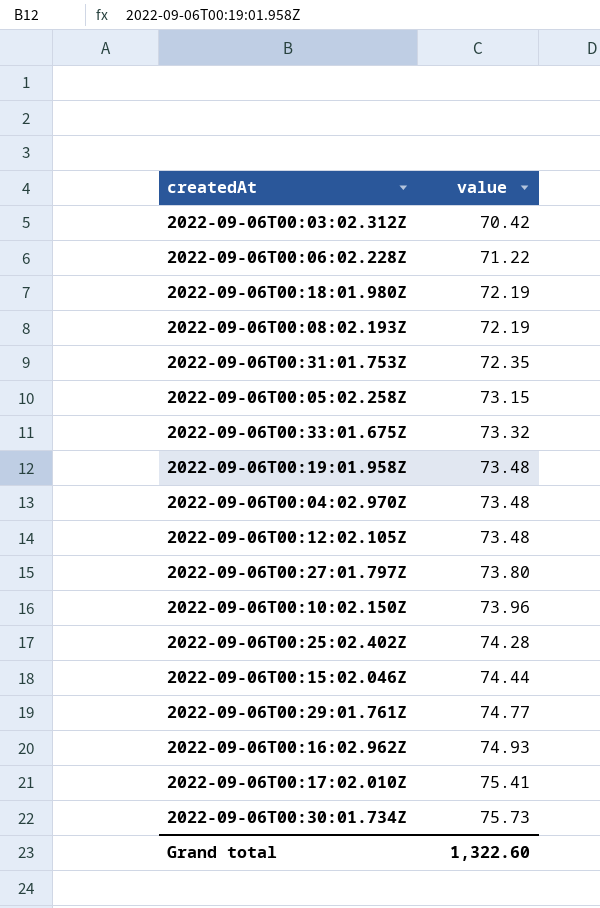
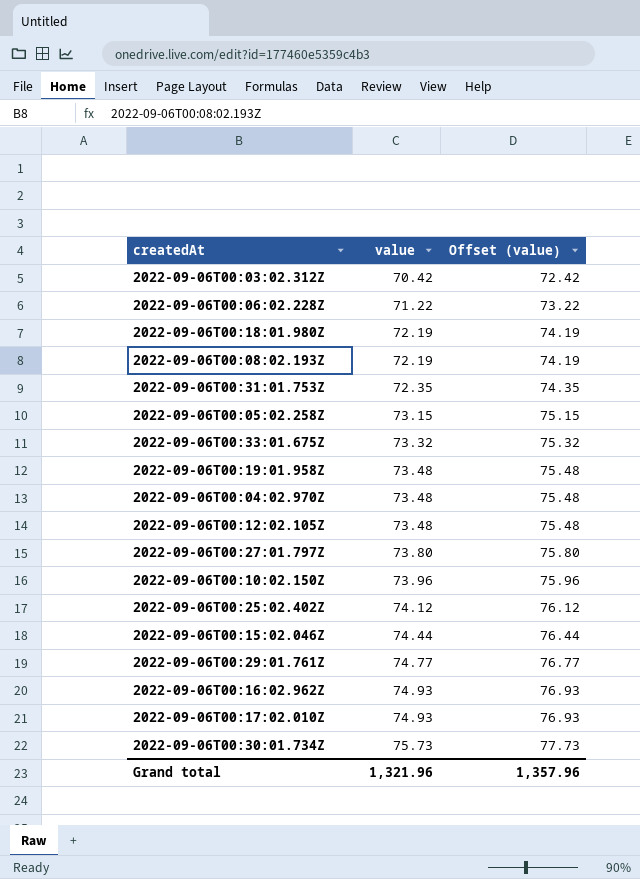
column Offset (value) | formula: none -> [value] + 2
2022-09-06T00:25:02.402Z | value: 74.28 -> 74.12
2022-09-06T00:17:02.010Z | value: 75.41 -> 74.93
Grand total | value: 1,322.60 -> 1,321.96

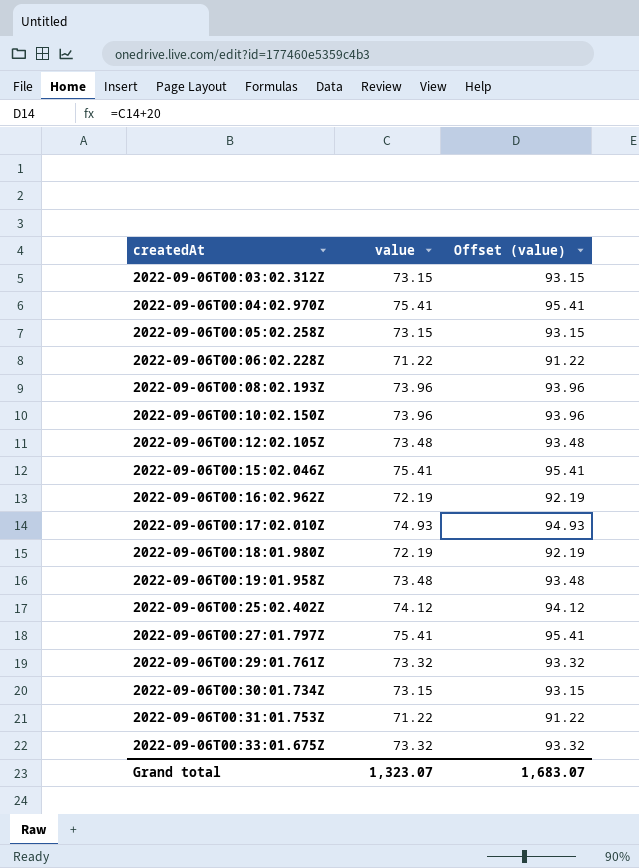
row order: value ascending -> createdAt ascending
column Offset (value) | formula: [value] + 2 -> [value] + 20
2022-09-06T00:03:02.312Z | value: 70.42 -> 73.15
2022-09-06T00:04:02.970Z | value: 73.48 -> 75.41
2022-09-06T00:08:02.193Z | value: 72.19 -> 73.96
2022-09-06T00:15:02.046Z | value: 74.44 -> 75.41
2022-09-06T00:16:02.962Z | value: 74.93 -> 72.19
2022-09-06T00:27:01.797Z | value: 73.80 -> 75.41
2022-09-06T00:29:01.761Z | value: 74.77 -> 73.32
2022-09-06T00:30:01.734Z | value: 75.73 -> 73.15
2022-09-06T00:31:01.753Z | value: 72.35 -> 71.22
Grand total | value: 1,321.96 -> 1,323.07
Grand total | Offset (value): 1,357.96 -> 1,683.07

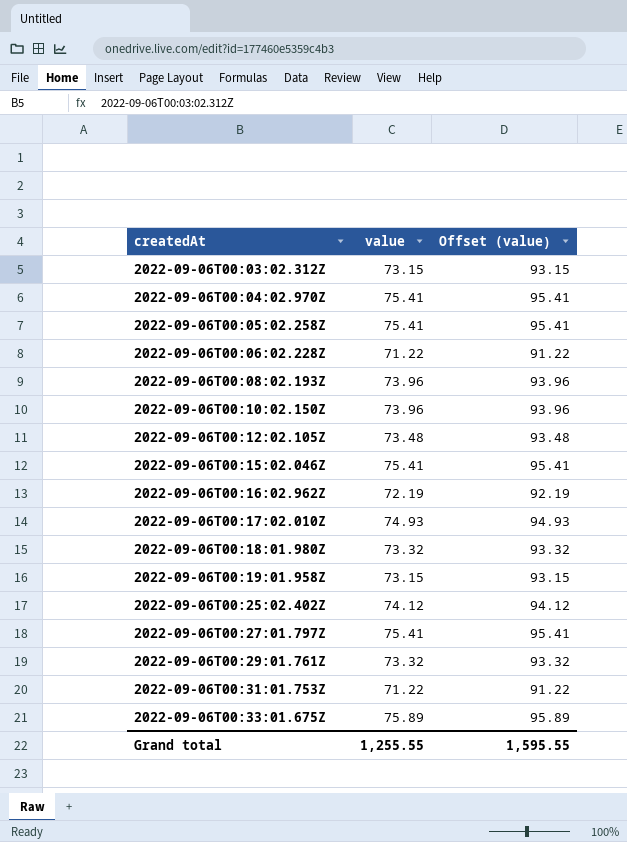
row 2022-09-06T00:30:01.734Z: 73.15 | 93.15 -> none
2022-09-06T00:05:02.258Z | value: 73.15 -> 75.41
2022-09-06T00:05:02.258Z | Offset (value): 93.15 -> 95.41
2022-09-06T00:18:01.980Z | value: 72.19 -> 73.32
2022-09-06T00:18:01.980Z | Offset (value): 92.19 -> 93.32
2022-09-06T00:19:01.958Z | value: 73.48 -> 73.15
2022-09-06T00:19:01.958Z | Offset (value): 93.48 -> 93.15
2022-09-06T00:33:01.675Z | value: 73.32 -> 75.89
2022-09-06T00:33:01.675Z | Offset (value): 93.32 -> 95.89
Grand total | value: 1,323.07 -> 1,255.55
Grand total | Offset (value): 1,683.07 -> 1,595.55

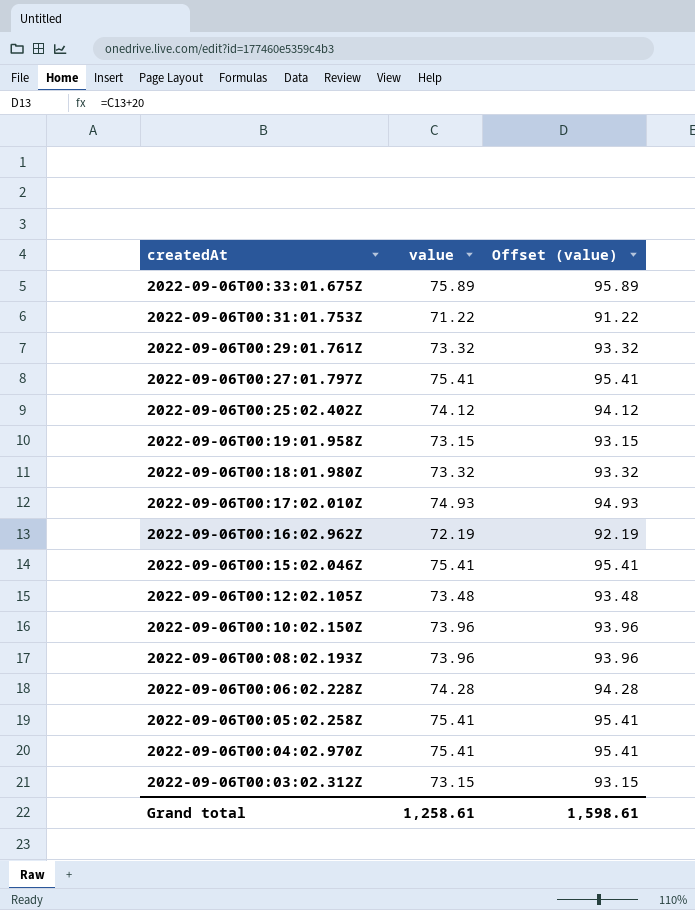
row order: createdAt ascending -> createdAt descending
2022-09-06T00:06:02.228Z | value: 71.22 -> 74.28
2022-09-06T00:06:02.228Z | Offset (value): 91.22 -> 94.28
Grand total | value: 1,255.55 -> 1,258.61
Grand total | Offset (value): 1,595.55 -> 1,598.61

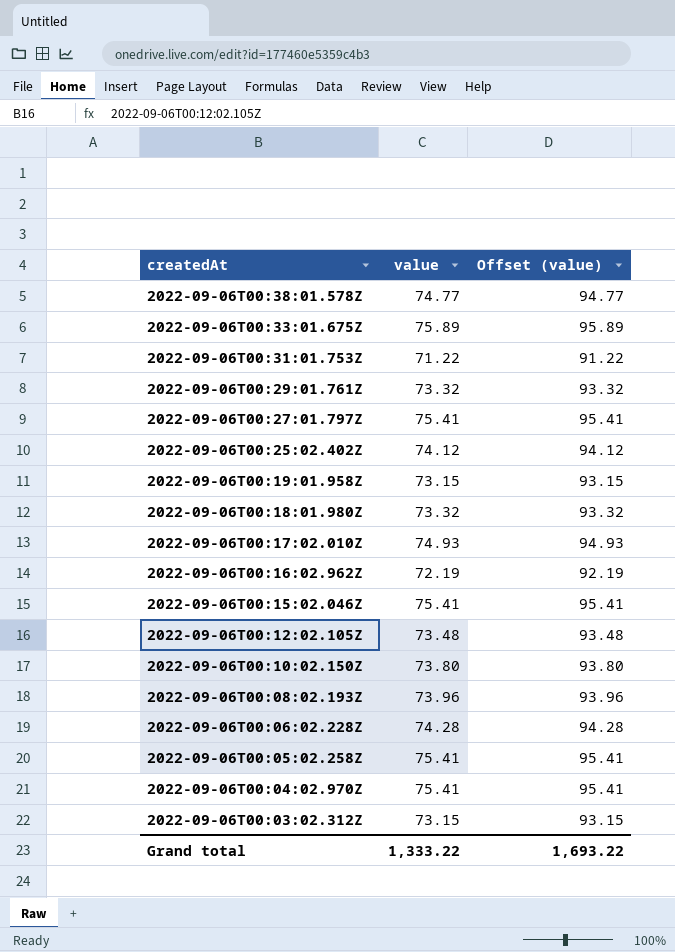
row 2022-09-06T00:38:01.578Z: none -> 74.77 | 94.77
2022-09-06T00:10:02.150Z | value: 73.96 -> 73.80
2022-09-06T00:10:02.150Z | Offset (value): 93.96 -> 93.80
Grand total | value: 1,258.61 -> 1,333.22
Grand total | Offset (value): 1,598.61 -> 1,693.22

